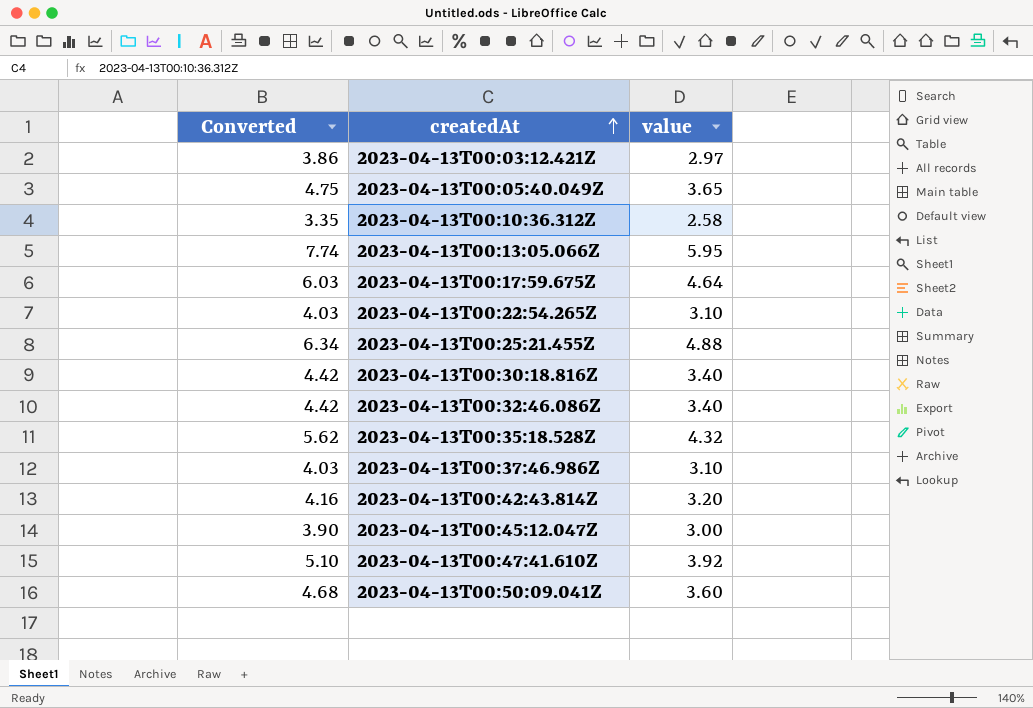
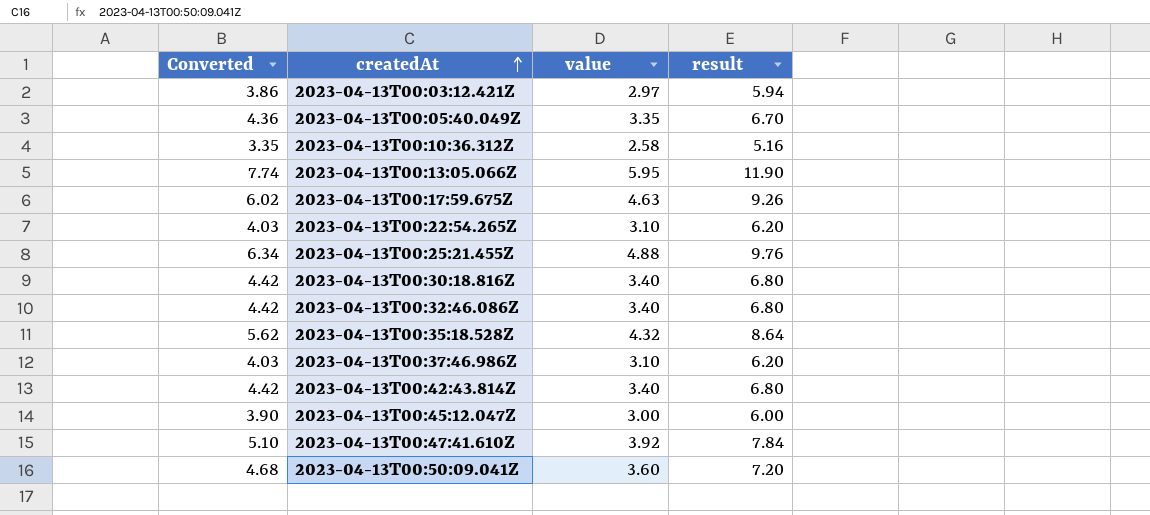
column result | formula: none -> [value] * 2
2023-04-13T00:05:40.049Z | Converted: 4.75 -> 4.36
2023-04-13T00:05:40.049Z | value: 3.65 -> 3.35
2023-04-13T00:17:59.675Z | Converted: 6.03 -> 6.02
2023-04-13T00:17:59.675Z | value: 4.64 -> 4.63
2023-04-13T00:42:43.814Z | Converted: 4.16 -> 4.42
2023-04-13T00:42:43.814Z | value: 3.20 -> 3.40

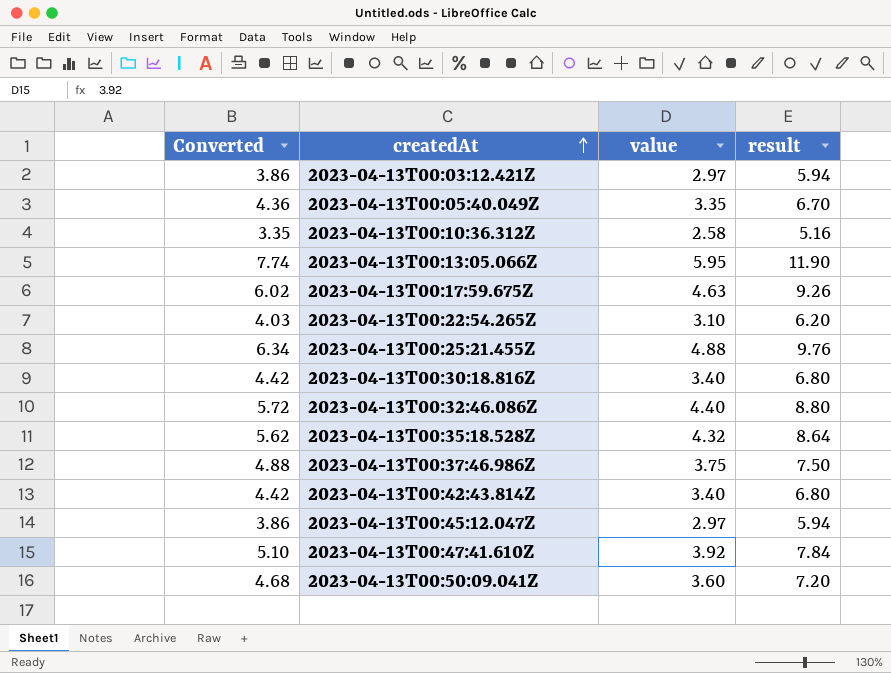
2023-04-13T00:32:46.086Z | Converted: 4.42 -> 5.72
2023-04-13T00:32:46.086Z | value: 3.40 -> 4.40
2023-04-13T00:32:46.086Z | result: 6.80 -> 8.80
2023-04-13T00:37:46.986Z | Converted: 4.03 -> 4.88
2023-04-13T00:37:46.986Z | value: 3.10 -> 3.75
2023-04-13T00:37:46.986Z | result: 6.20 -> 7.50
2023-04-13T00:45:12.047Z | Converted: 3.90 -> 3.86
2023-04-13T00:45:12.047Z | value: 3.00 -> 2.97
2023-04-13T00:45:12.047Z | result: 6.00 -> 5.94

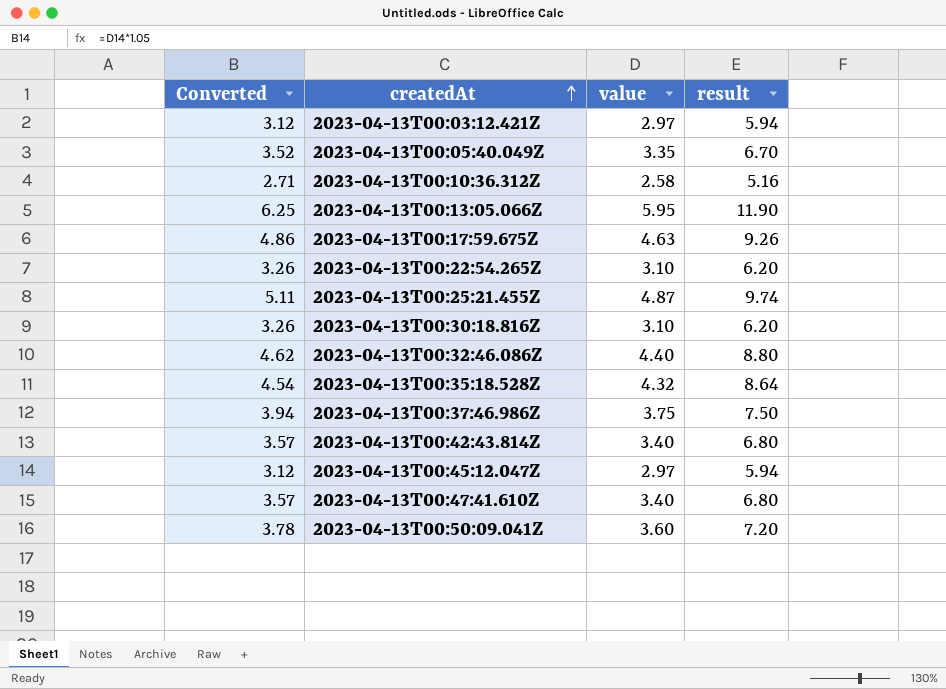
column Converted | formula: [value] * 1.3 -> [value] * 1.05
2023-04-13T00:25:21.455Z | value: 4.88 -> 4.87
2023-04-13T00:25:21.455Z | result: 9.76 -> 9.74
2023-04-13T00:30:18.816Z | value: 3.40 -> 3.10
2023-04-13T00:30:18.816Z | result: 6.80 -> 6.20
2023-04-13T00:47:41.610Z | value: 3.92 -> 3.40
2023-04-13T00:47:41.610Z | result: 7.84 -> 6.80

